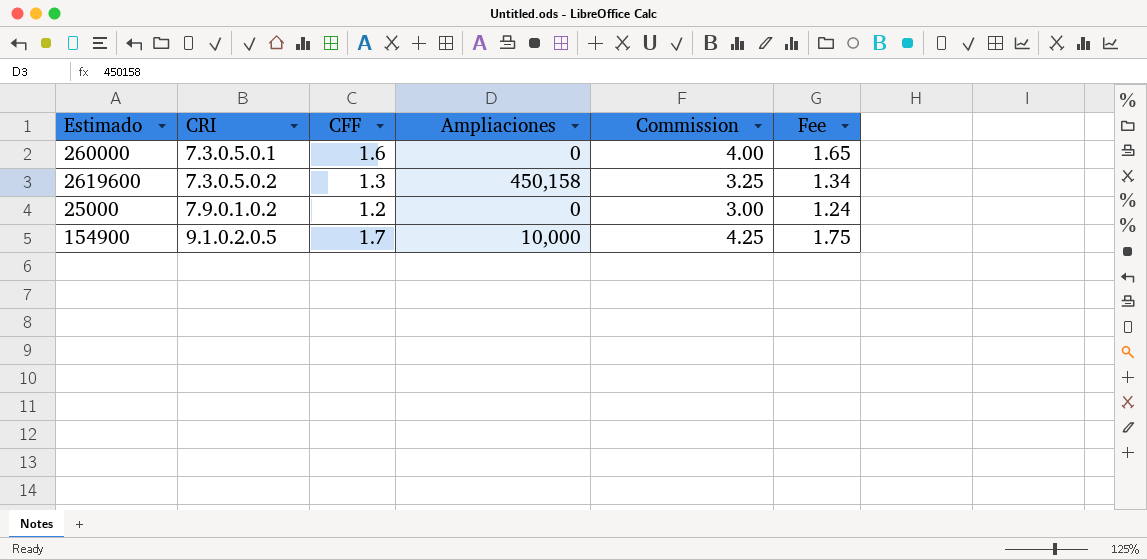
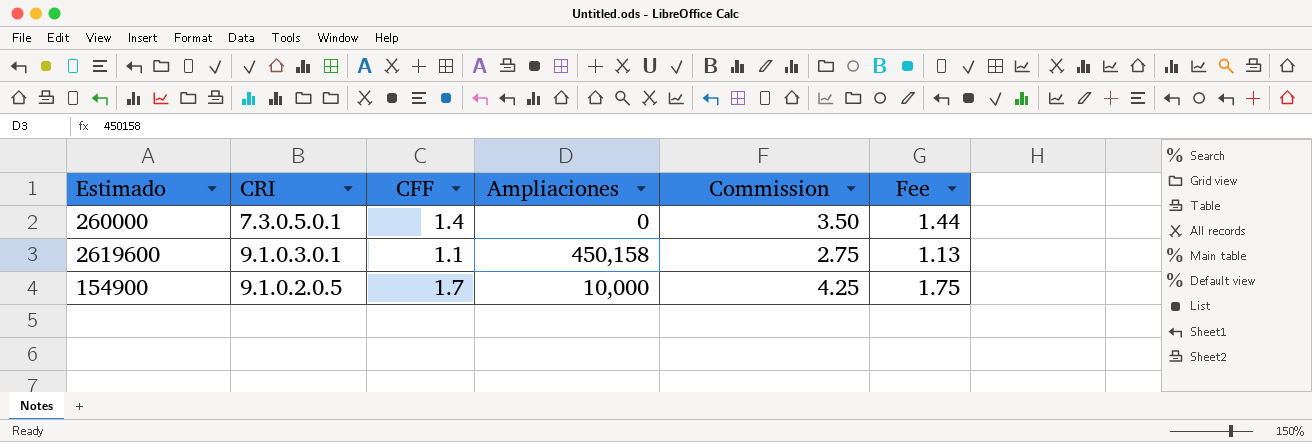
row 25000: 7.9.0.1.0.2 | 1.2 | 0 | 3.00 | 1.24 -> none
260000 | CFF: 1.6 -> 1.4
260000 | Commission: 4.00 -> 3.50
260000 | Fee: 1.65 -> 1.44
2619600 | CRI: 7.3.0.5.0.2 -> 9.1.0.3.0.1
2619600 | CFF: 1.3 -> 1.1
2619600 | Commission: 3.25 -> 2.75
2619600 | Fee: 1.34 -> 1.13

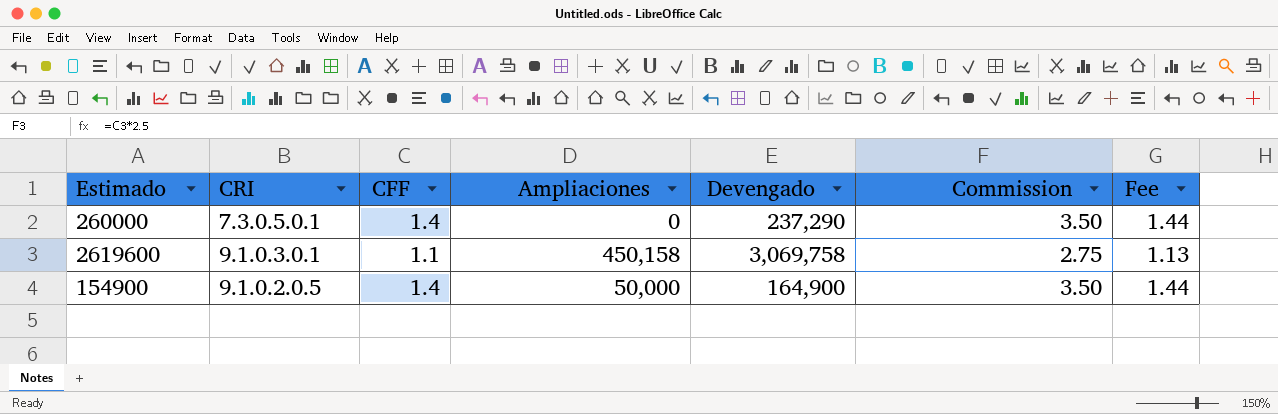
column Devengado | position: none -> 5
154900 | CFF: 1.7 -> 1.4
154900 | Ampliaciones: 10,000 -> 50,000
154900 | Commission: 4.25 -> 3.50
154900 | Fee: 1.75 -> 1.44

